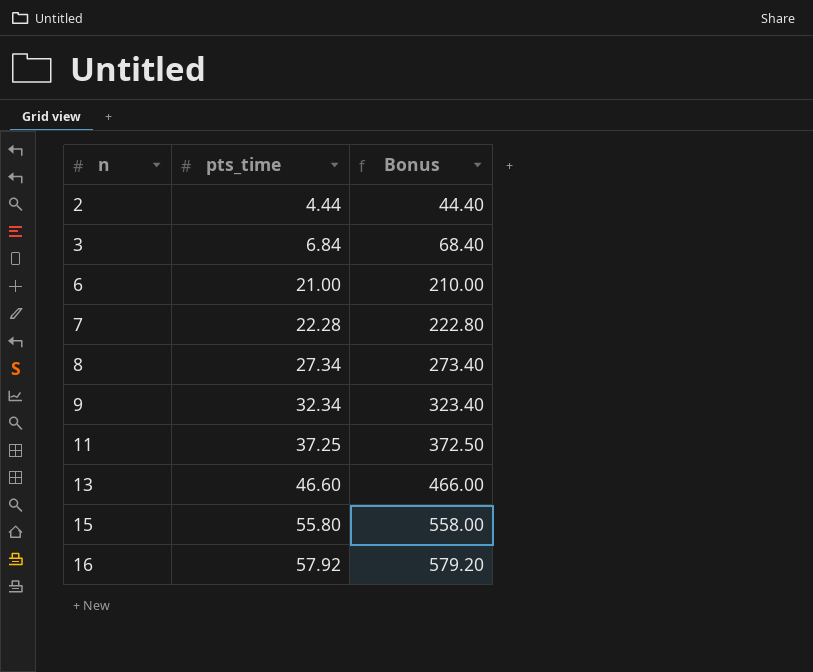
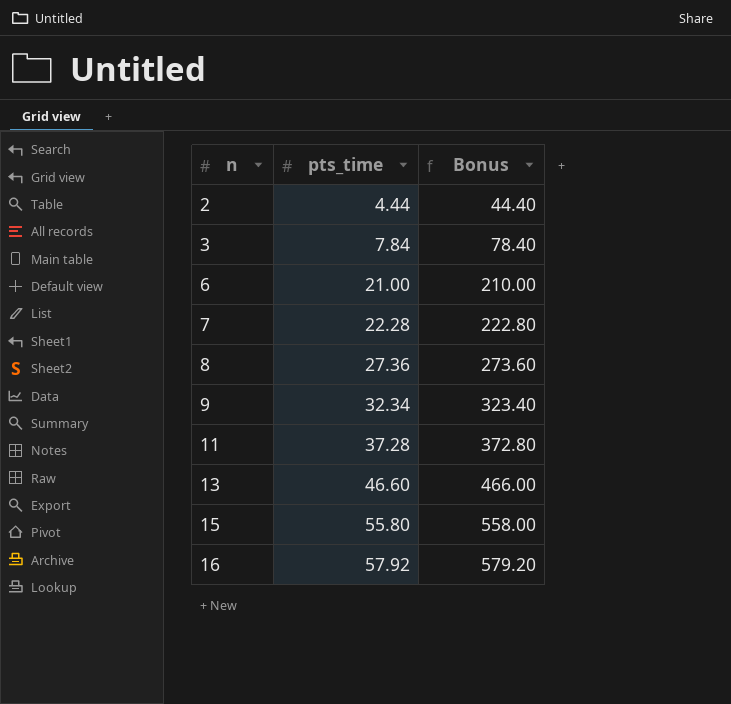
3 | pts_time: 6.84 -> 7.84
3 | Bonus: 68.40 -> 78.40
8 | pts_time: 27.34 -> 27.36
8 | Bonus: 273.40 -> 273.60
11 | pts_time: 37.25 -> 37.28
11 | Bonus: 372.50 -> 372.80

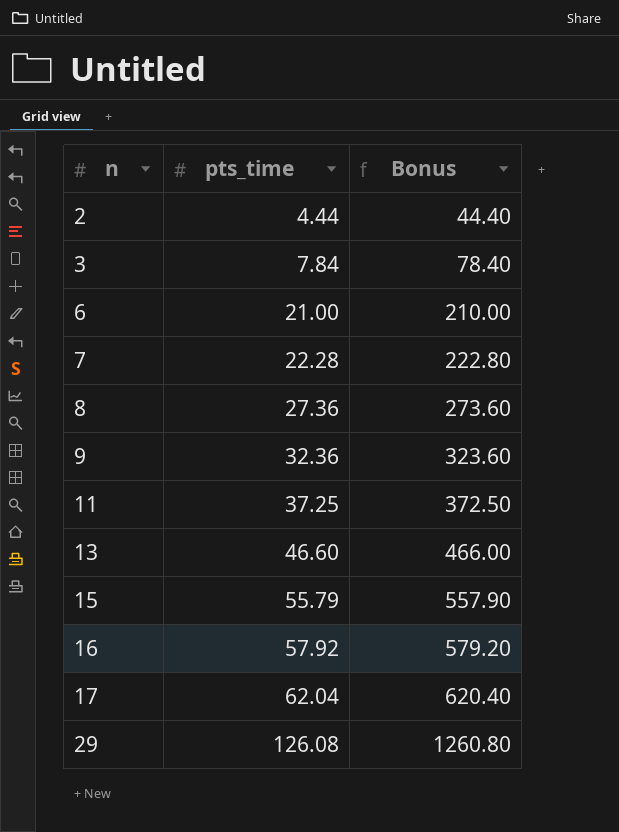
9 | pts_time: 32.34 -> 32.36
9 | Bonus: 323.40 -> 323.60
11 | pts_time: 37.28 -> 37.25
11 | Bonus: 372.80 -> 372.50
15 | pts_time: 55.80 -> 55.79
15 | Bonus: 558.00 -> 557.90
row 17: none -> 62.04 | 620.40
row 29: none -> 126.08 | 1260.80

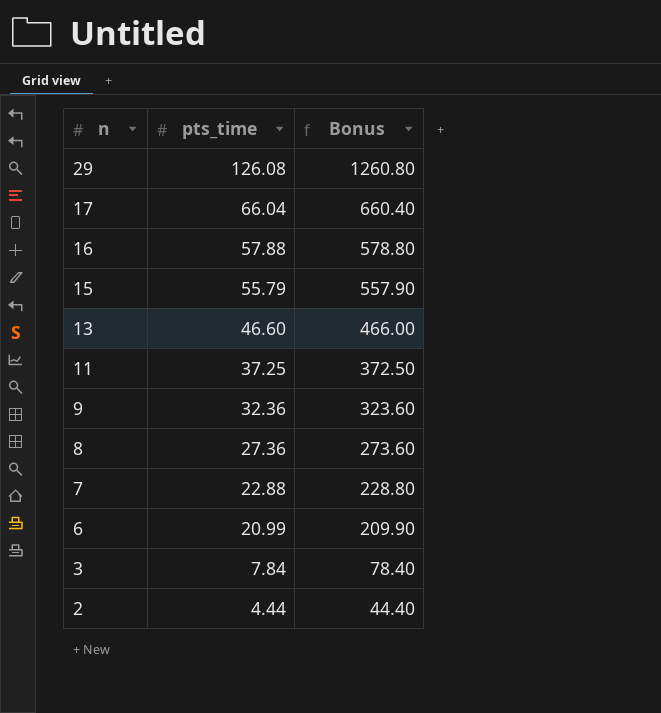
row order: n ascending -> n descending
17 | pts_time: 62.04 -> 66.04
17 | Bonus: 620.40 -> 660.40
16 | pts_time: 57.92 -> 57.88
16 | Bonus: 579.20 -> 578.80
7 | pts_time: 22.28 -> 22.88
7 | Bonus: 222.80 -> 228.80
6 | pts_time: 21.00 -> 20.99
6 | Bonus: 210.00 -> 209.90

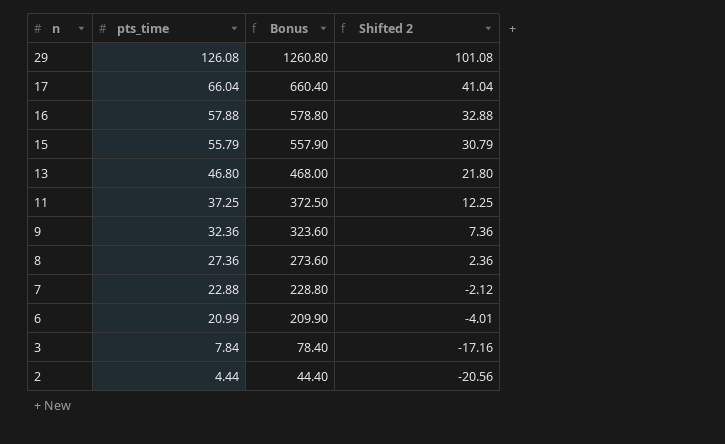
column Shifted 2 | formula: none -> [pts_time] - 25
13 | pts_time: 46.60 -> 46.80
13 | Bonus: 466.00 -> 468.00

